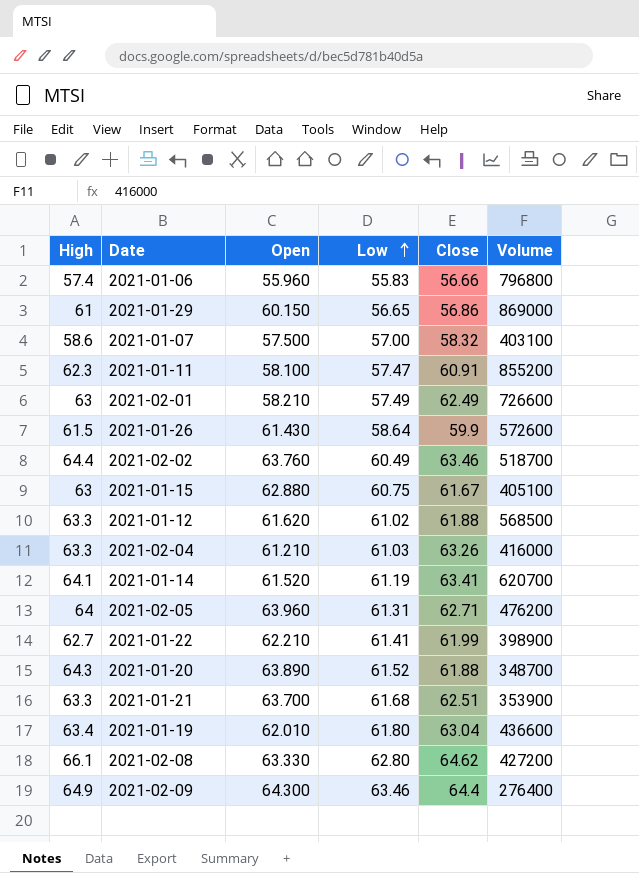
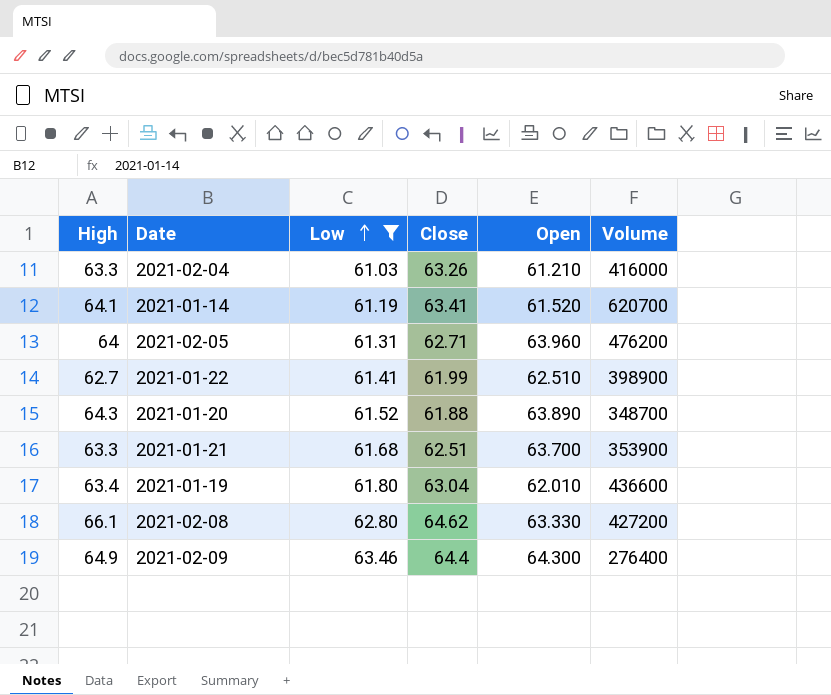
filter: none -> Low >= 61.03
column Open | position: 3 -> 5
2021-01-22 | Open: 62.210 -> 62.510

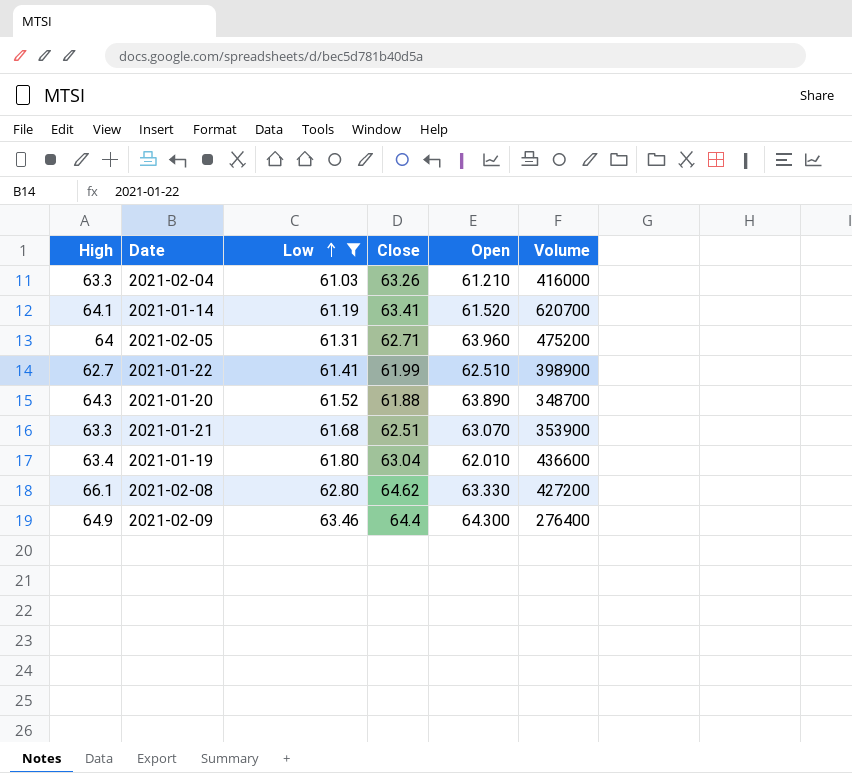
2021-02-05 | Volume: 476200 -> 475200
2021-01-21 | Open: 63.700 -> 63.070

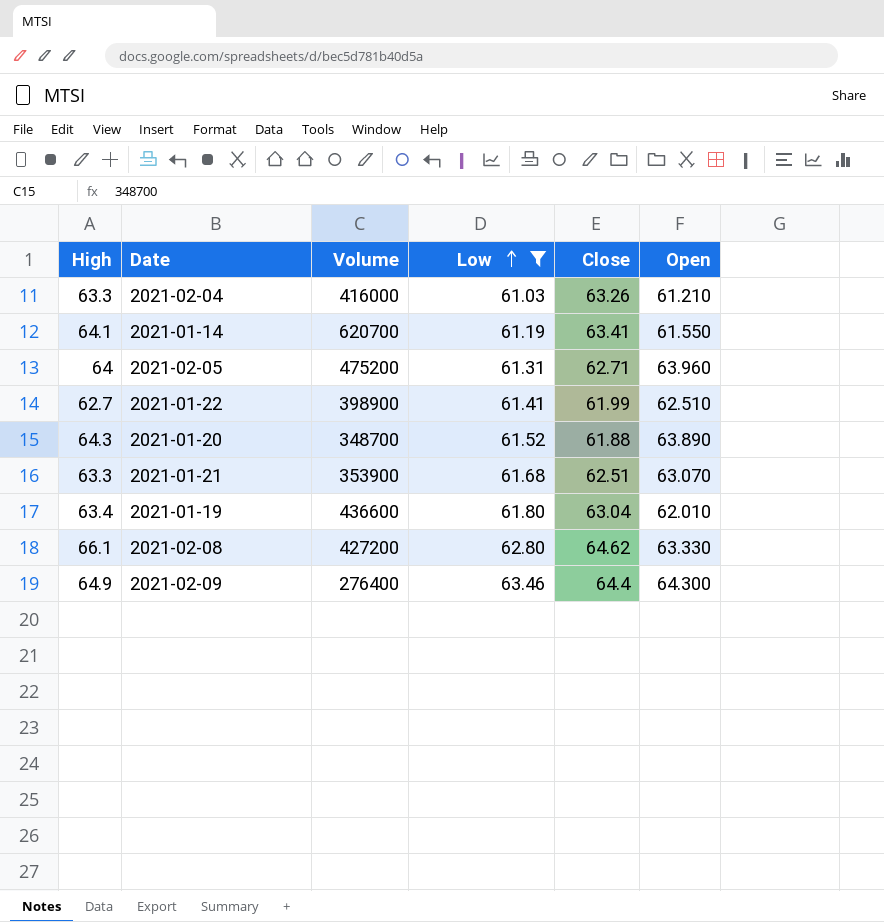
column Volume | position: 6 -> 3
2021-01-14 | Open: 61.520 -> 61.550

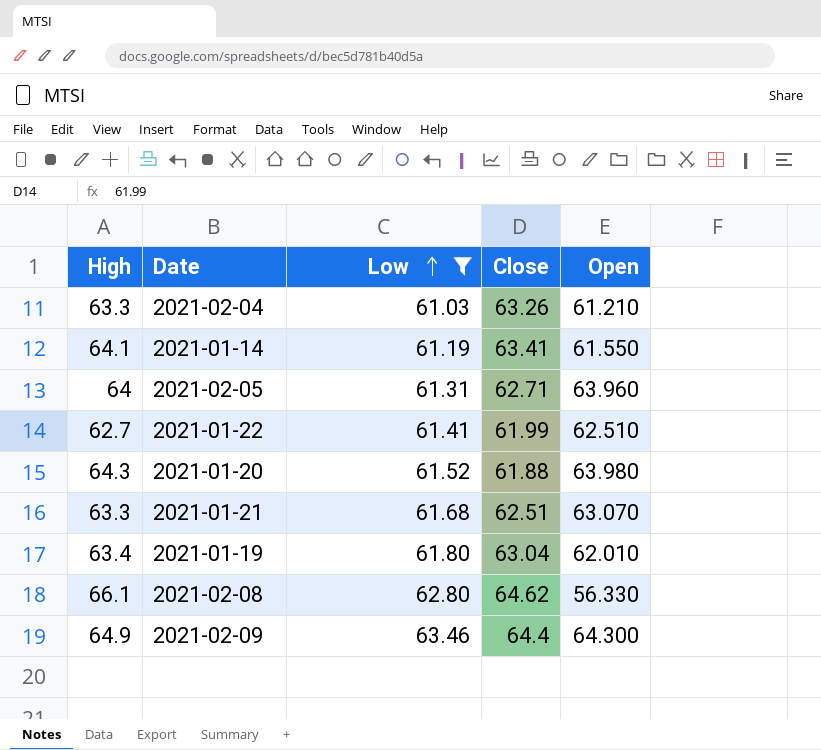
column Volume | position: 3 -> none
2021-01-20 | Open: 63.890 -> 63.980
2021-02-08 | Open: 63.330 -> 56.330

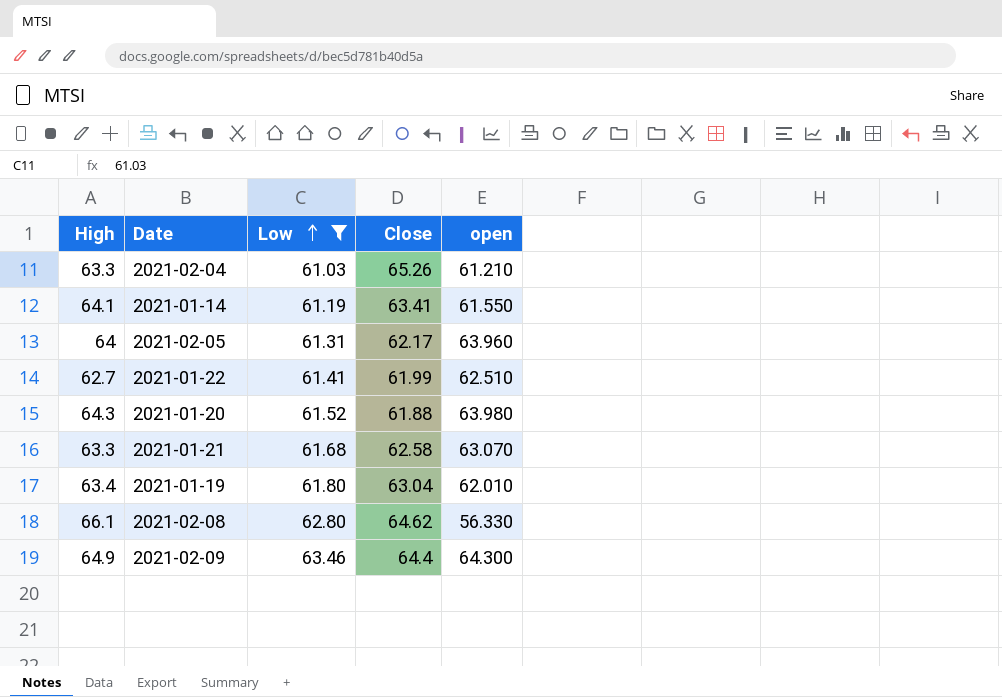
column name: Open -> open
2021-02-04 | Close: 63.26 -> 65.26
2021-02-05 | Close: 62.71 -> 62.17
2021-01-21 | Close: 62.51 -> 62.58

